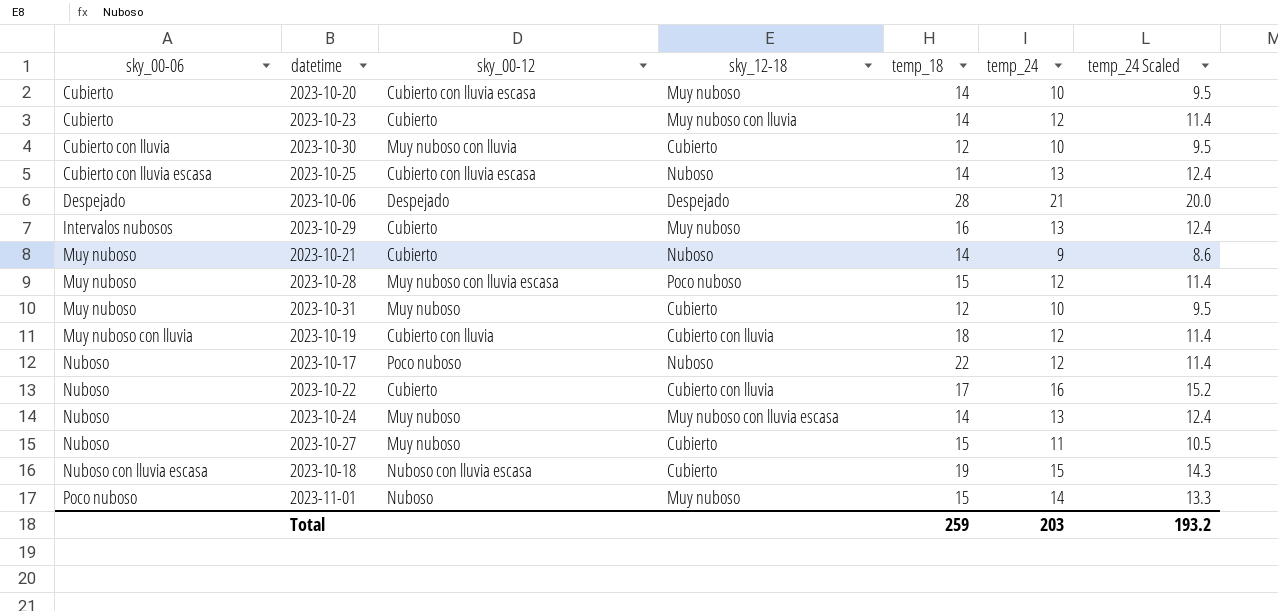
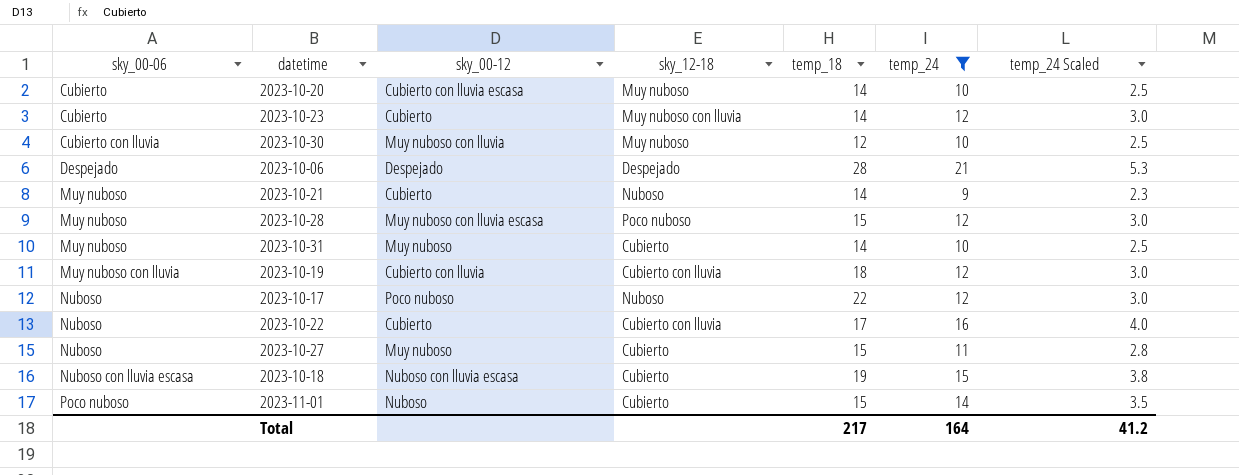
filter: none -> temp_24 != 13
column temp_24 Scaled | formula: [temp_24] * 0.95 -> [temp_24] * 0.25
2023-10-30 | sky_12-18: Cubierto -> Muy nuboso
2023-10-31 | temp_18: 12 -> 14
2023-11-01 | sky_12-18: Muy nuboso -> Cubierto
Total | temp_18: 259 -> 217
Total | temp_24: 203 -> 164
Total | temp_24 Scaled: 193.2 -> 41.2

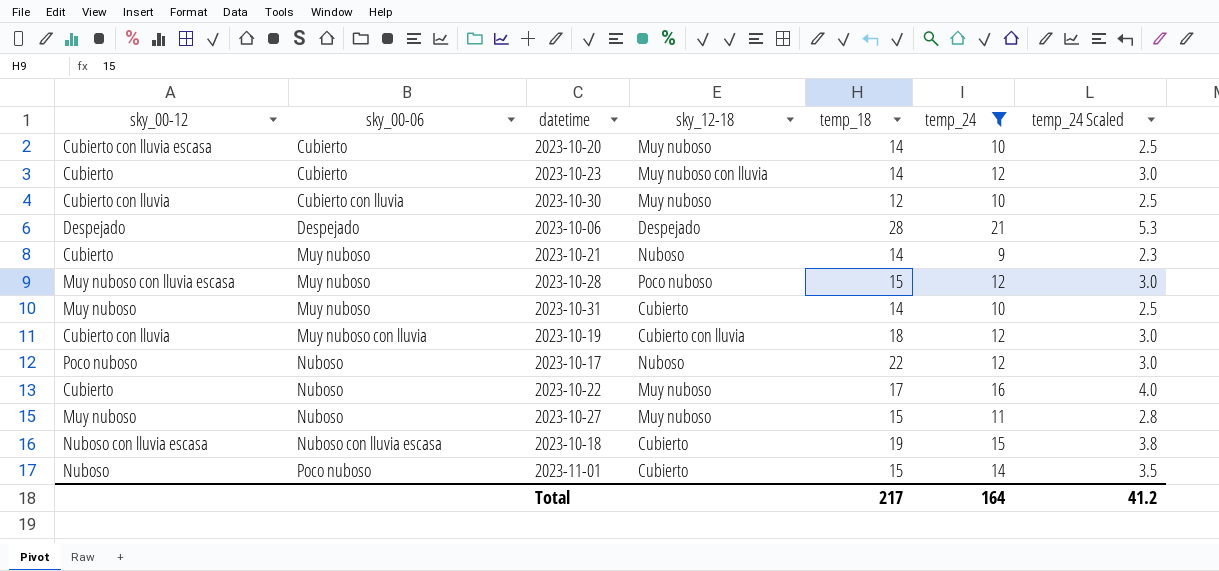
column sky_00-12 | position: 3 -> 1
2023-10-30 | sky_00-12: Muy nuboso con lluvia -> Cubierto con lluvia
2023-10-22 | sky_12-18: Cubierto con lluvia -> Muy nuboso
2023-10-27 | sky_12-18: Cubierto -> Muy nuboso

